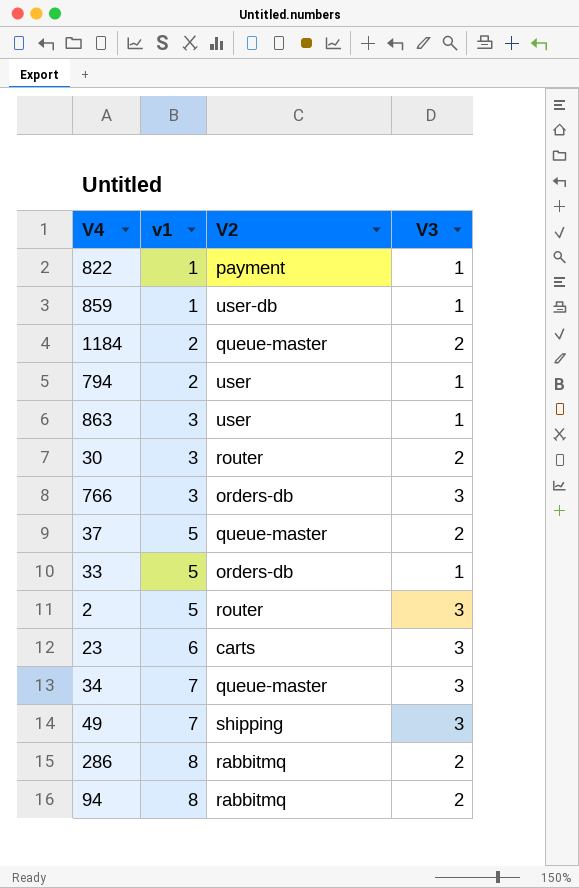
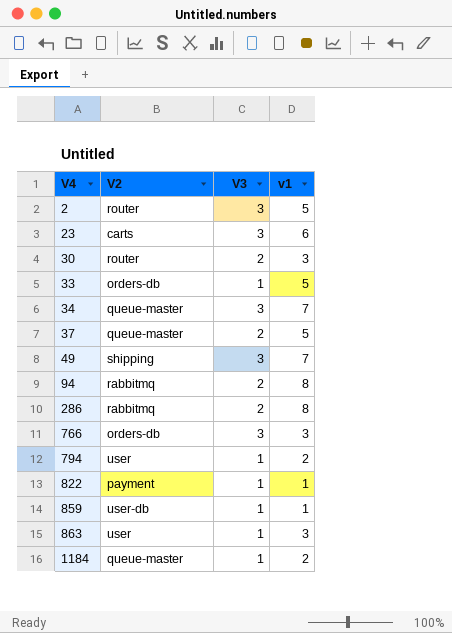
row order: v1 ascending -> V4 ascending
column v1 | position: 2 -> 4
1184 | V3: 2 -> 1

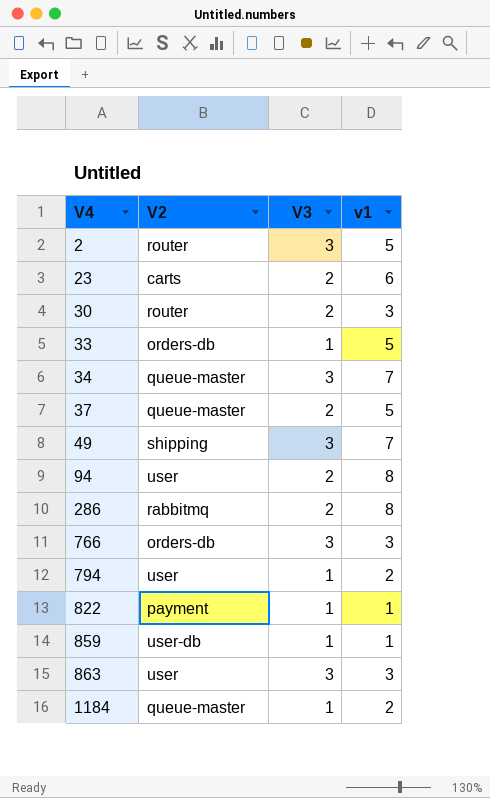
23 | V3: 3 -> 2
94 | V2: rabbitmq -> user
863 | V3: 1 -> 3

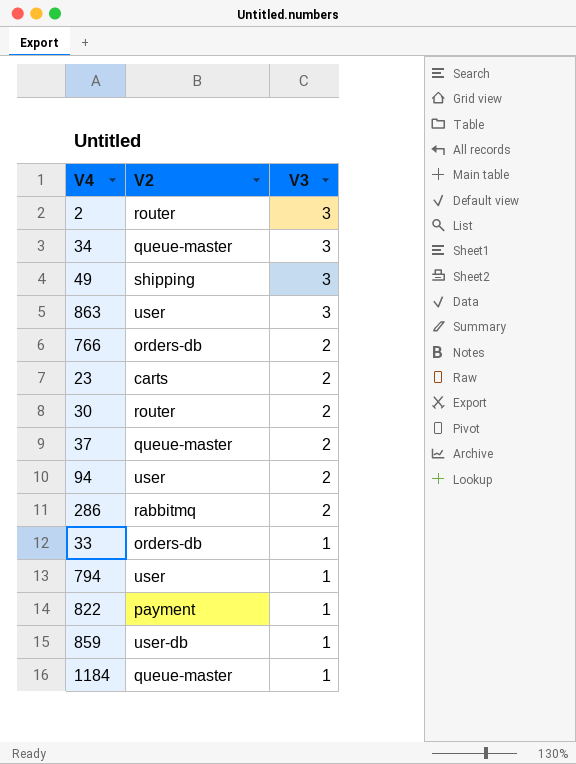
row order: V4 ascending -> V3 descending
column v1 | position: 4 -> none
766 | V3: 3 -> 2

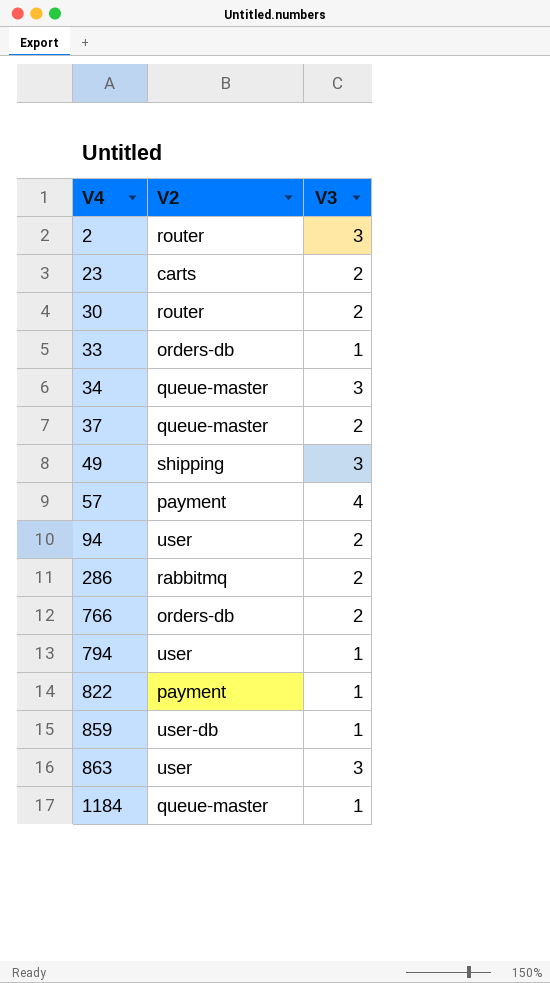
row order: V3 descending -> V4 ascending
row 57: none -> payment | 4

